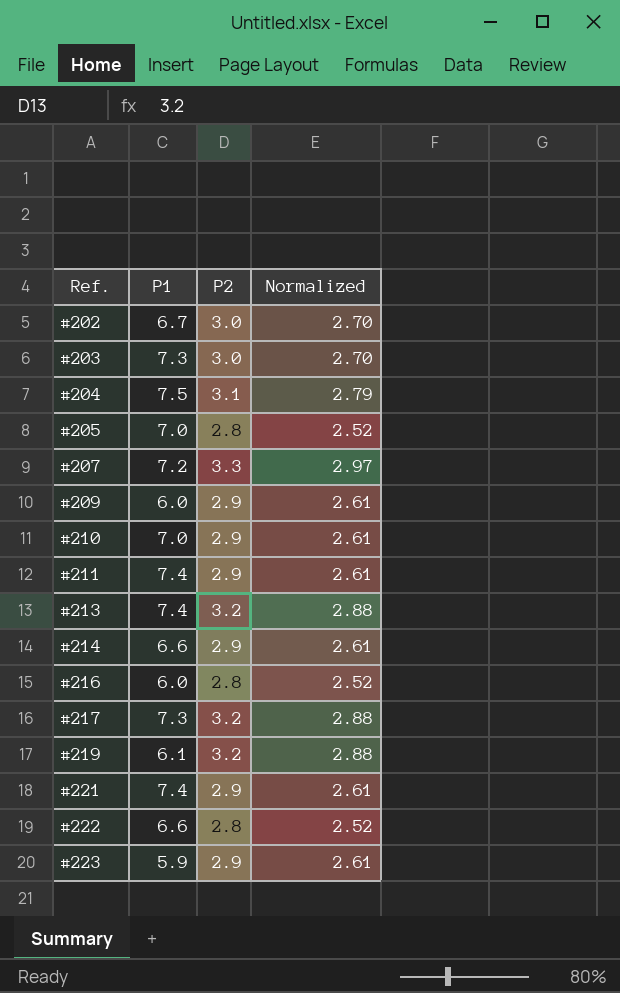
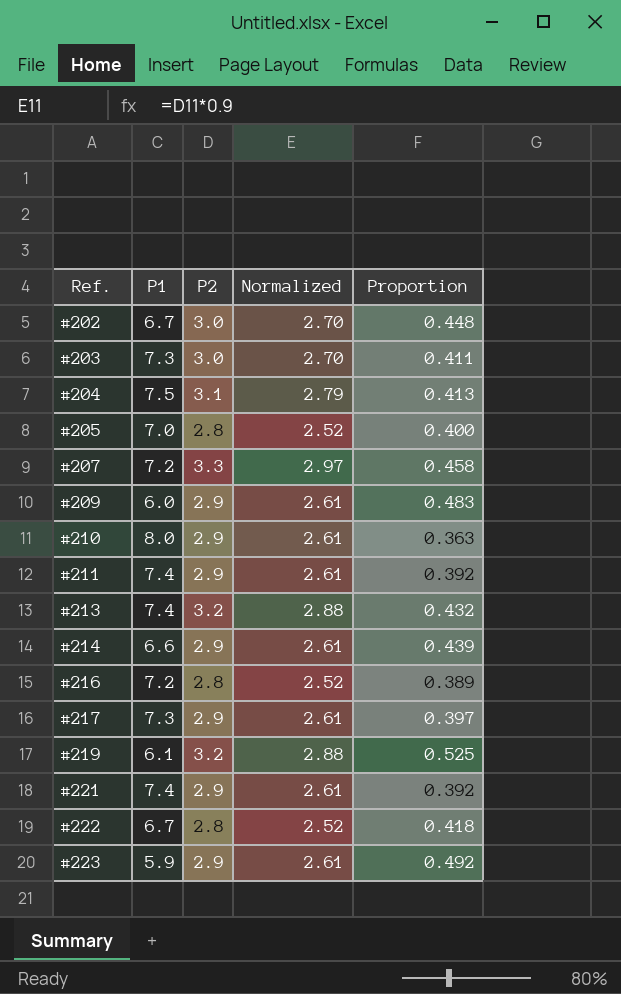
column Proportion | formula: none -> [P2] / [P1]
#210 | P1: 7.0 -> 8.0
#216 | P1: 6.0 -> 7.2
#217 | P2: 3.2 -> 2.9
#217 | Normalized: 2.88 -> 2.61
#222 | P1: 6.6 -> 6.7

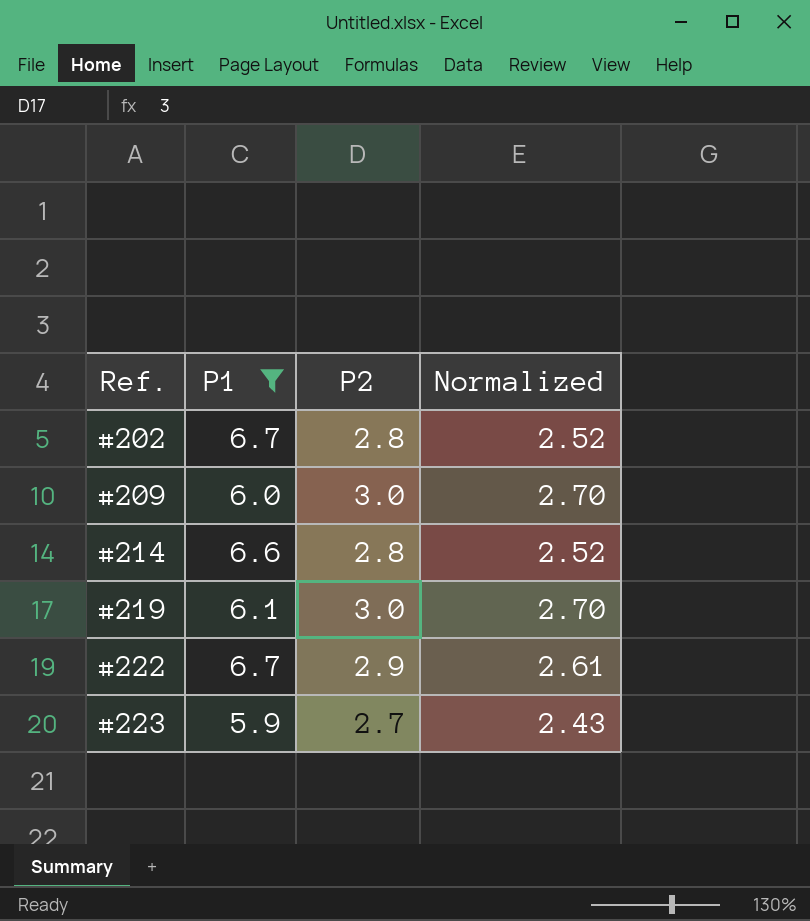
filter: none -> P1 <= 6.7
column Proportion | formula: [P2] / [P1] -> none
#202 | P2: 3.0 -> 2.8
#202 | Normalized: 2.70 -> 2.52
#209 | P2: 2.9 -> 3.0
#209 | Normalized: 2.61 -> 2.70
#214 | P2: 2.9 -> 2.8
#214 | Normalized: 2.61 -> 2.52
#219 | P2: 3.2 -> 3.0
#219 | Normalized: 2.88 -> 2.70
#222 | P2: 2.8 -> 2.9
#222 | Normalized: 2.52 -> 2.61
#223 | P2: 2.9 -> 2.7
#223 | Normalized: 2.61 -> 2.43

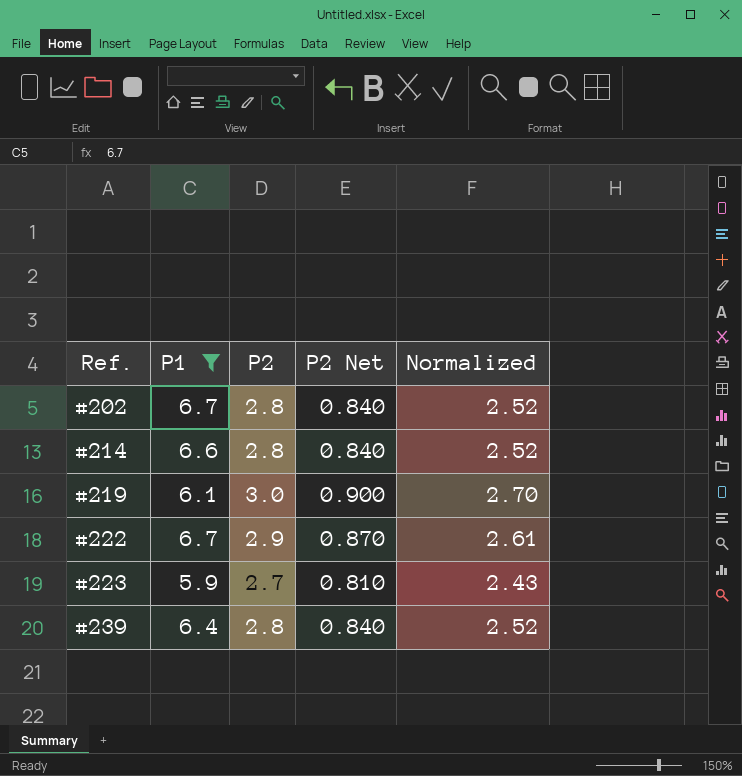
column P2 Net | formula: none -> [P2] * 0.3
row #209: 6.0 | 3.0 | 2.70 -> none
row #239: none -> 6.4 | 2.8 | 0.840 | 2.52

